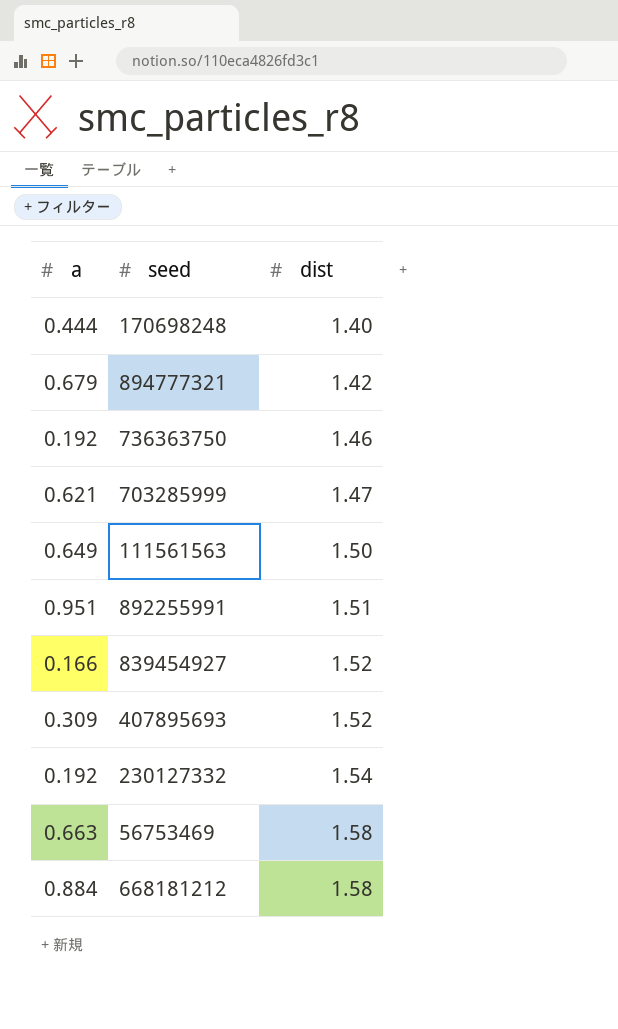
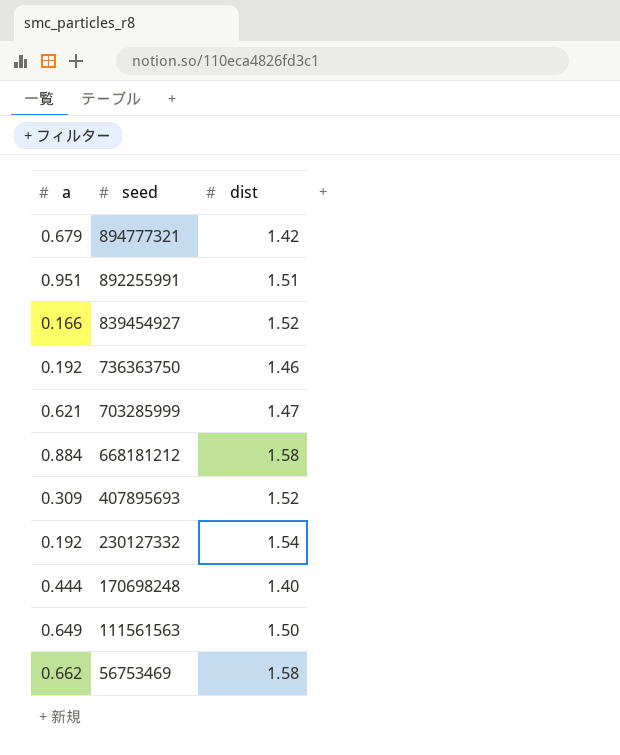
row order: dist ascending -> seed descending
56753469 | a: 0.663 -> 0.662

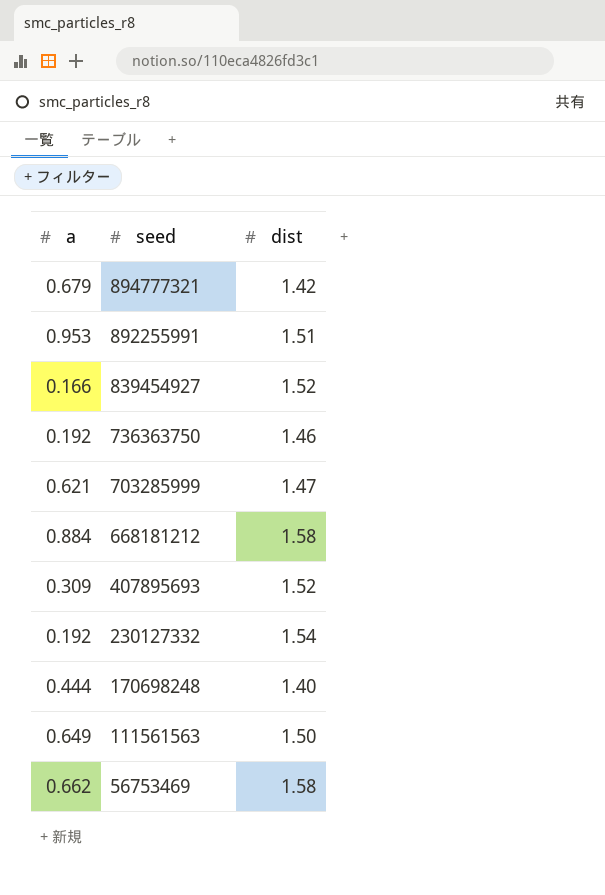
892255991 | a: 0.951 -> 0.953

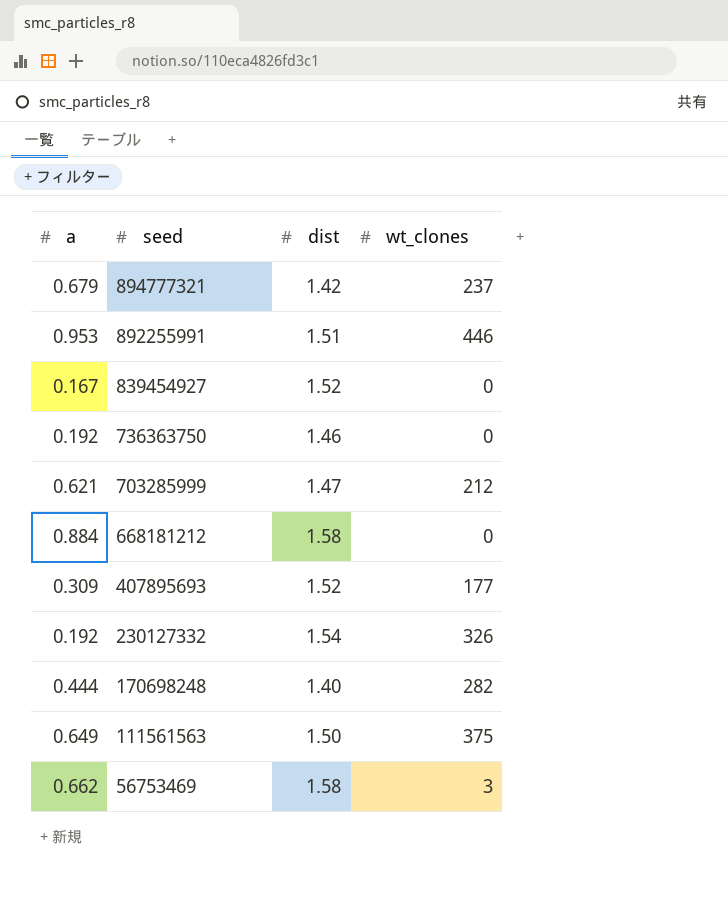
column wt_clones | position: none -> 4
839454927 | a: 0.166 -> 0.167

